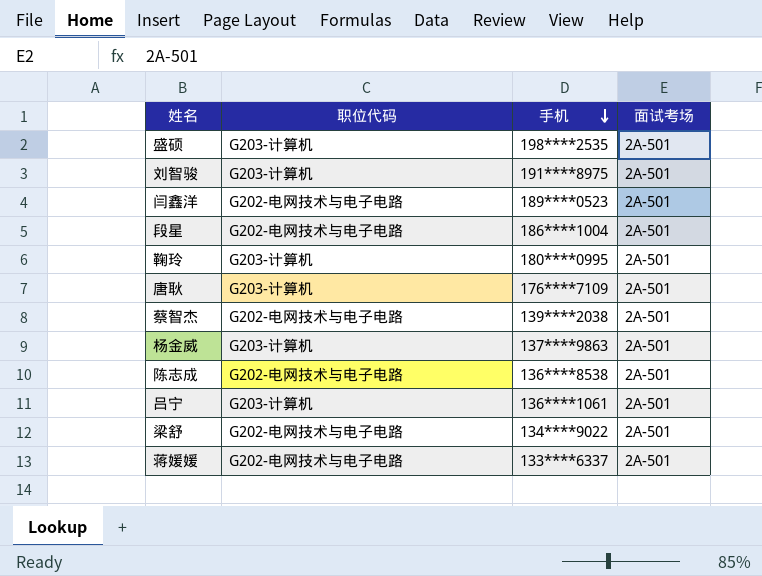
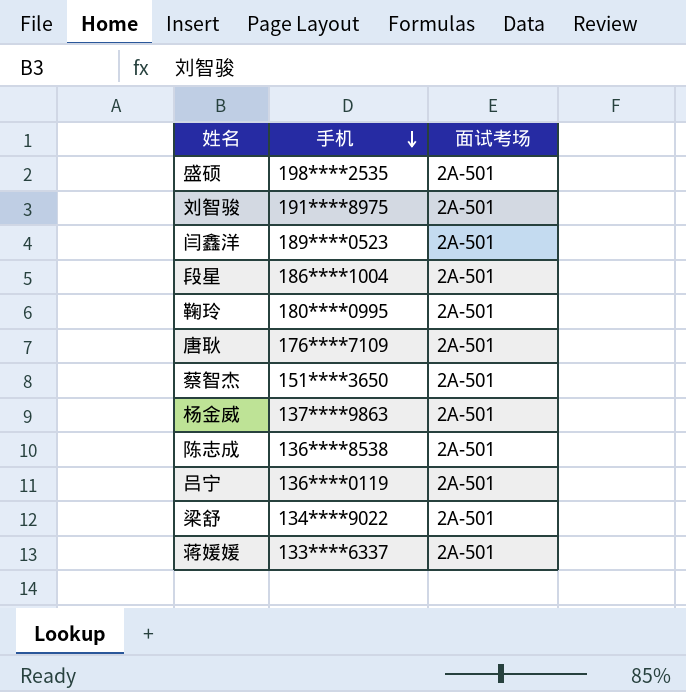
column 职位代码 | position: 2 -> none
蔡智杰 | 手机: 139****2038 -> 151****3650
吕宁 | 手机: 136****1061 -> 136****0119

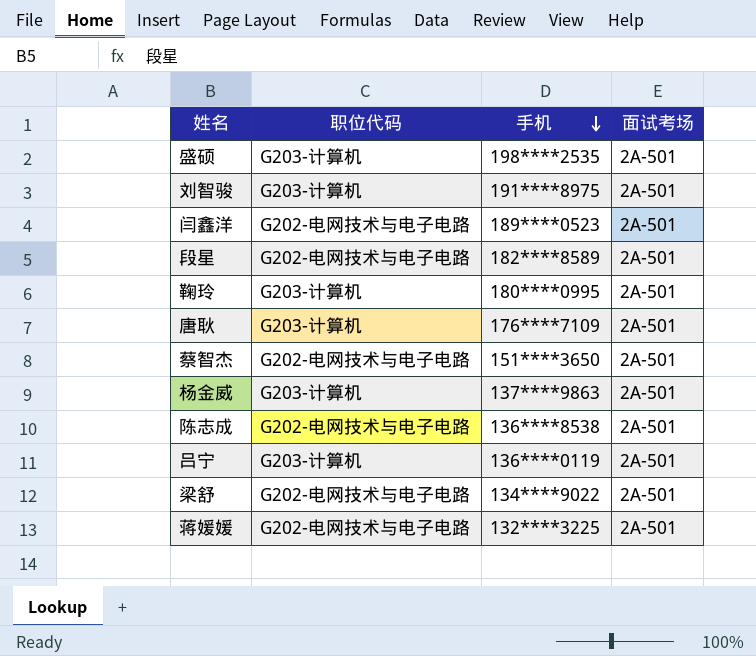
column 职位代码 | position: none -> 2
段星 | 手机: 186****1004 -> 182****8589
蒋媛媛 | 手机: 133****6337 -> 132****3225

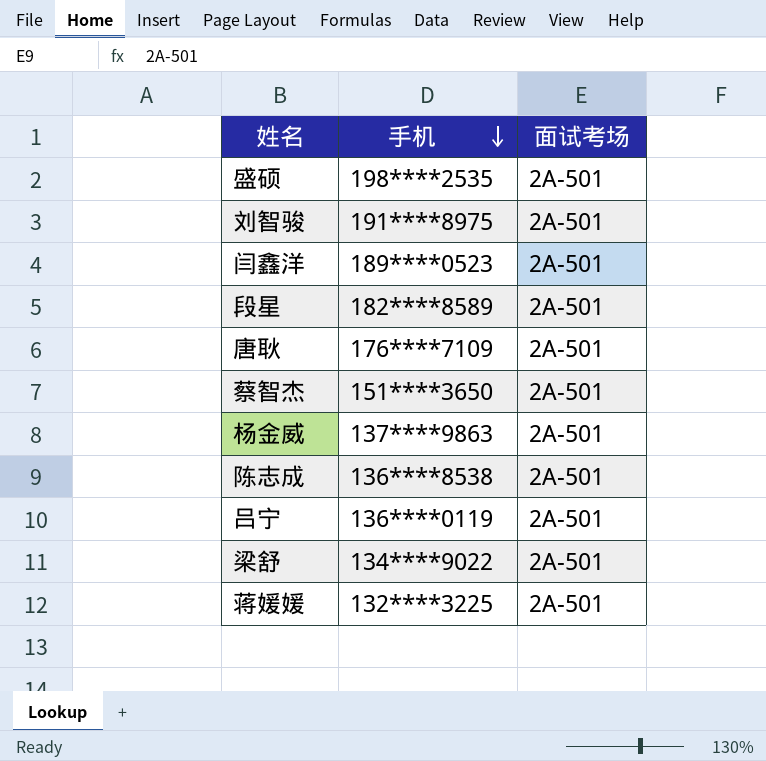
column 职位代码 | position: 2 -> none
row 鞠玲: G203-计算机 | 180****0995 | 2A-501 -> none

